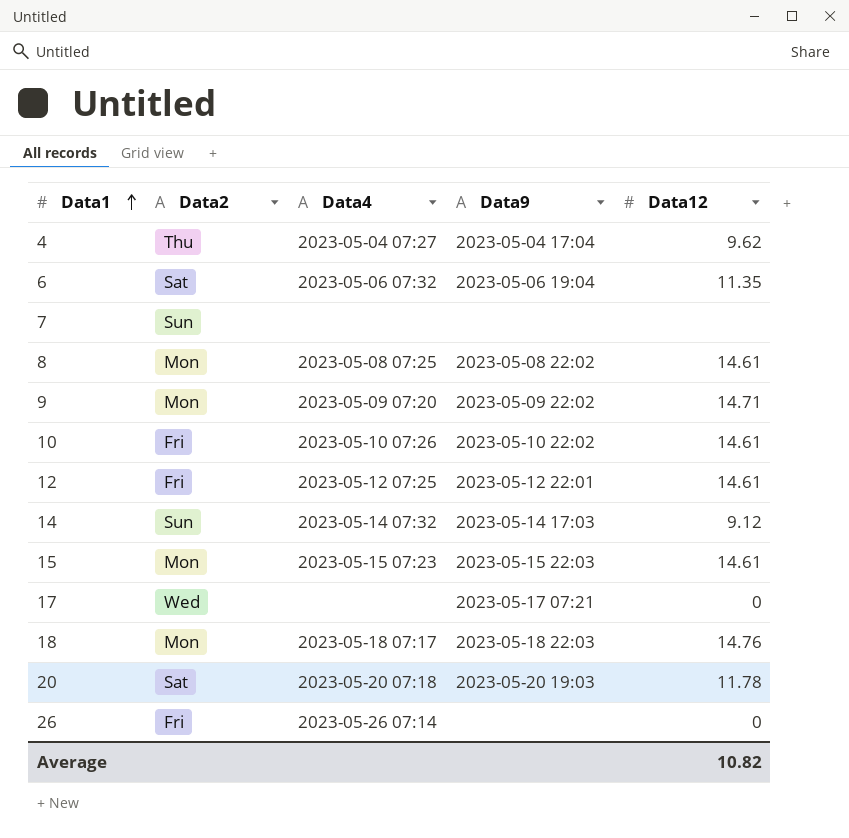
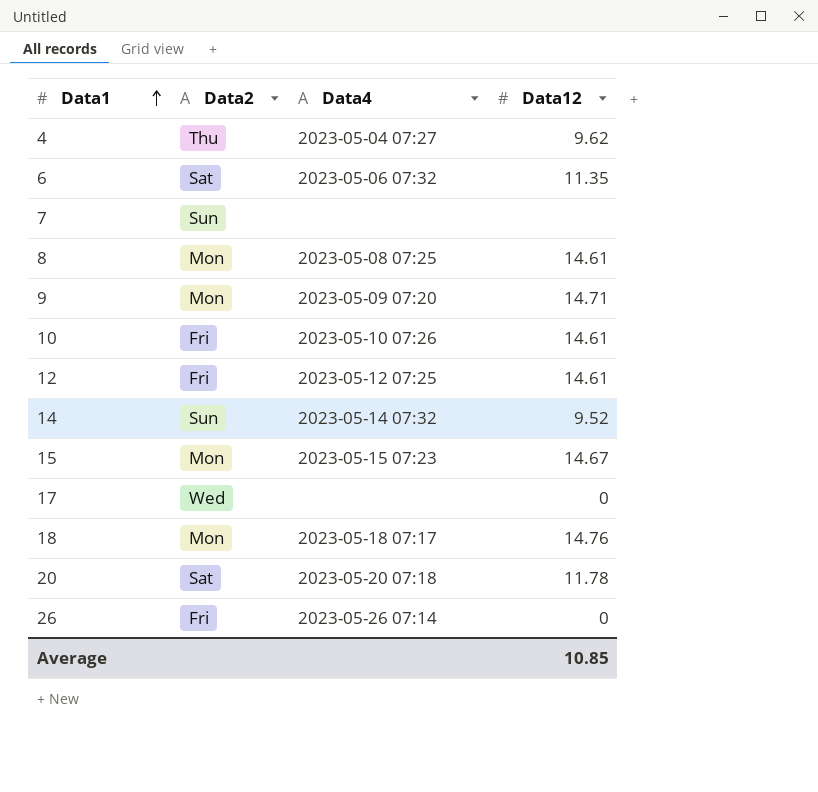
column Data9 | position: 4 -> none
14 | Data12: 9.12 -> 9.52
15 | Data12: 14.61 -> 14.67
Average | Data12: 10.82 -> 10.85

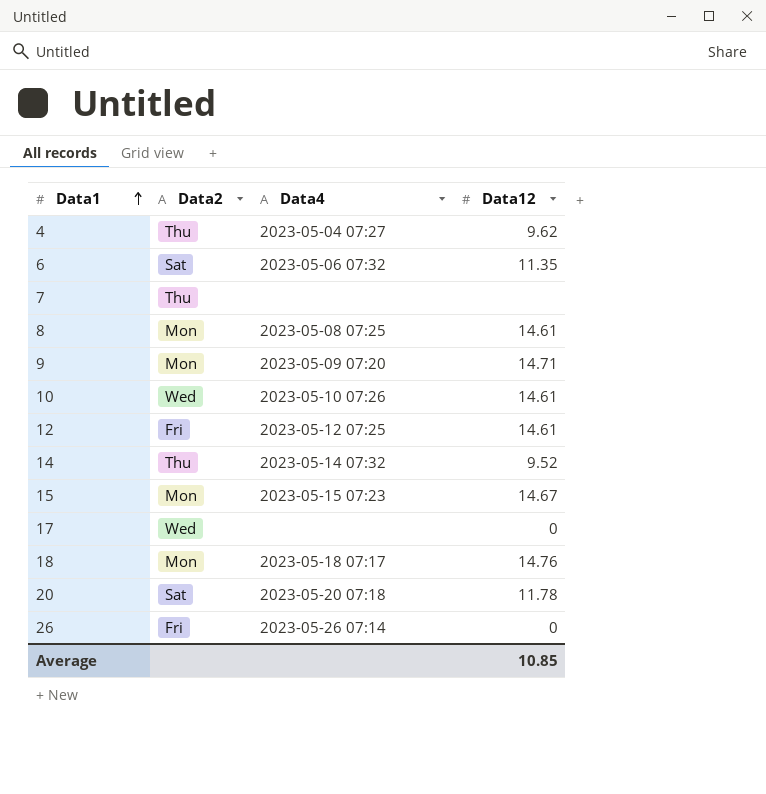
7 | Data2: Sun -> Thu
10 | Data2: Fri -> Wed
14 | Data2: Sun -> Thu

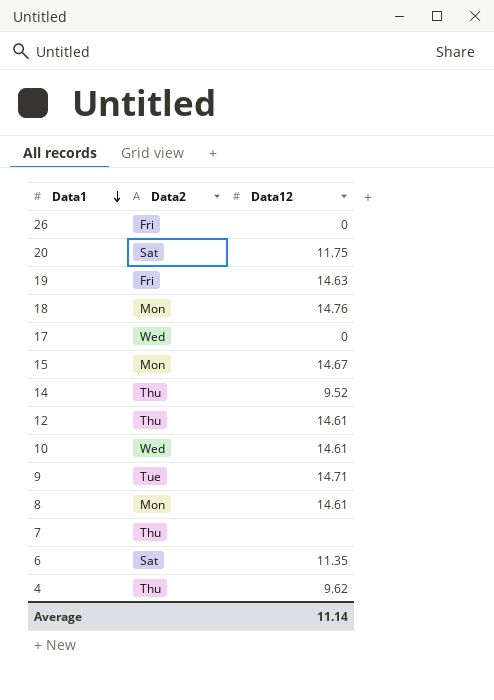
row order: Data1 ascending -> Data1 descending
column Data4 | position: 3 -> none
20 | Data12: 11.78 -> 11.75
row 19: none -> Fri | 14.63
12 | Data2: Fri -> Thu
9 | Data2: Mon -> Tue
Average | Data12: 10.85 -> 11.14

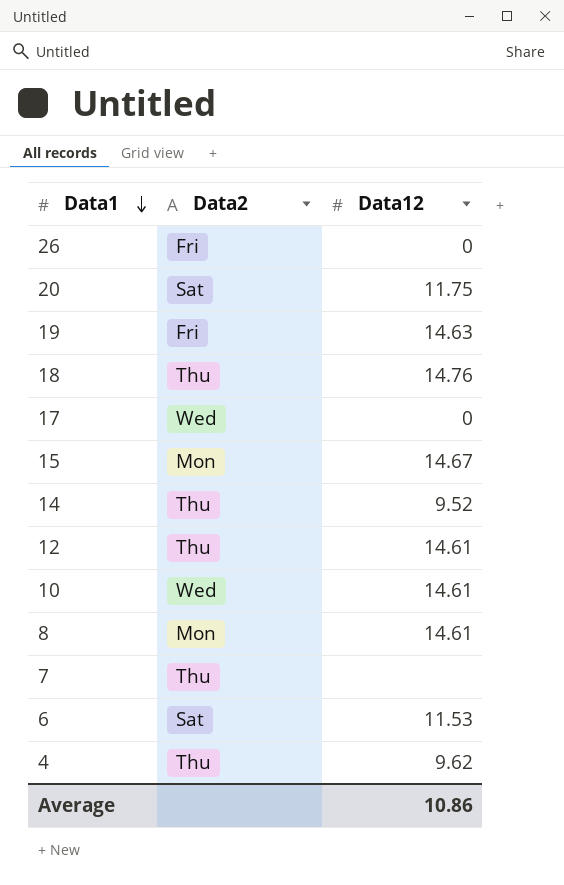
row 9: Tue | 14.71 -> none
18 | Data2: Mon -> Thu
6 | Data12: 11.35 -> 11.53
Average | Data12: 11.14 -> 10.86

